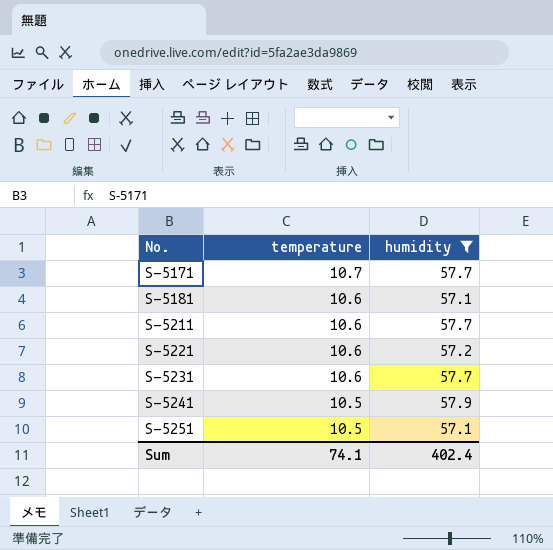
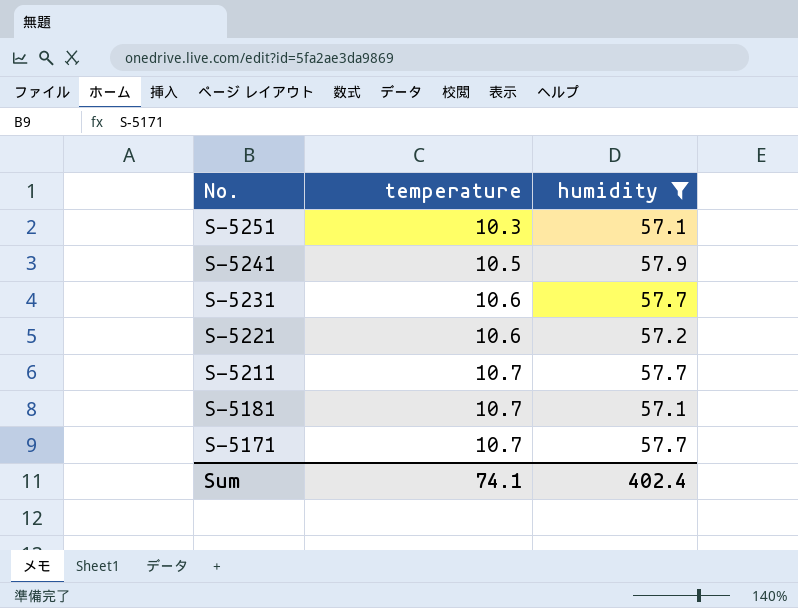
row order: No. ascending -> No. descending
S-5251 | temperature: 10.5 -> 10.3
S-5211 | temperature: 10.6 -> 10.7
S-5181 | temperature: 10.6 -> 10.7

